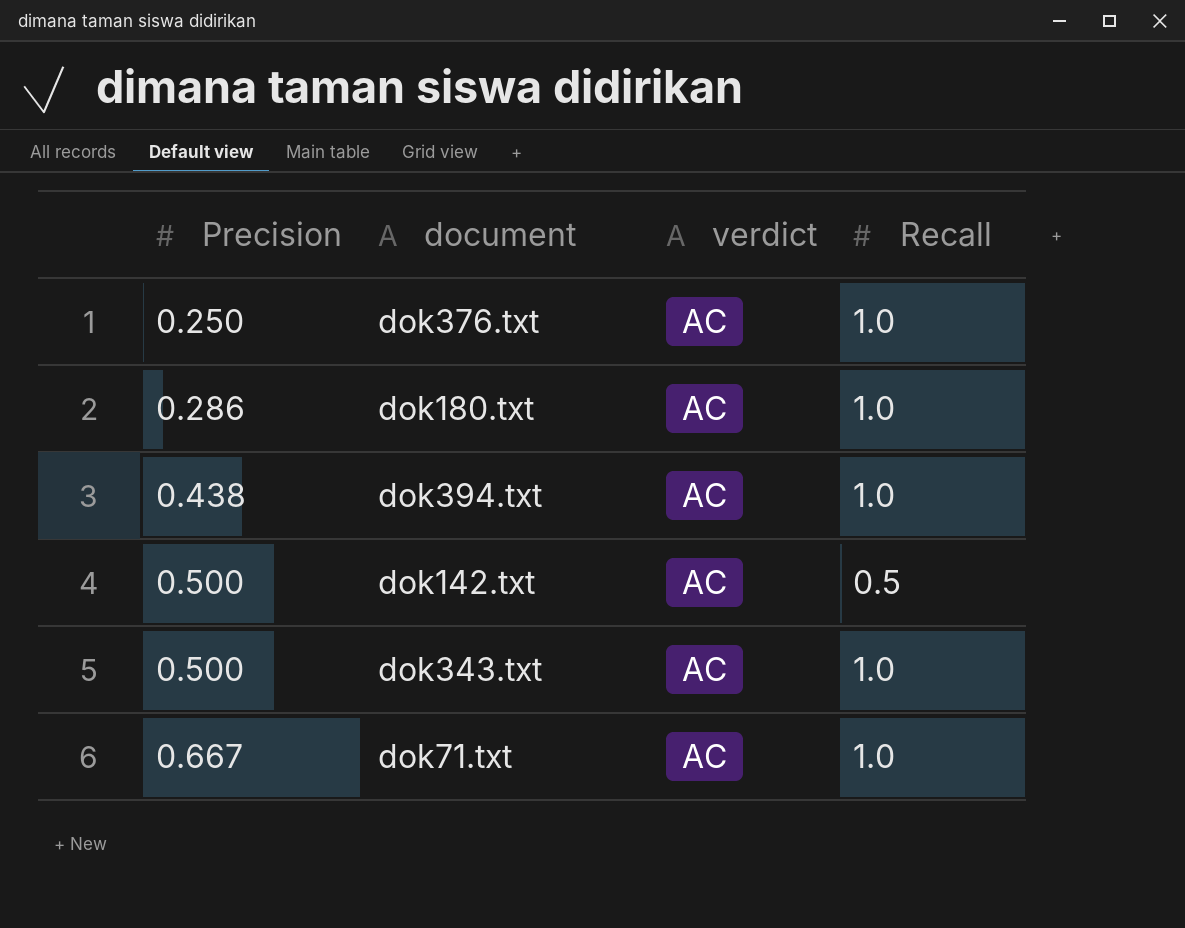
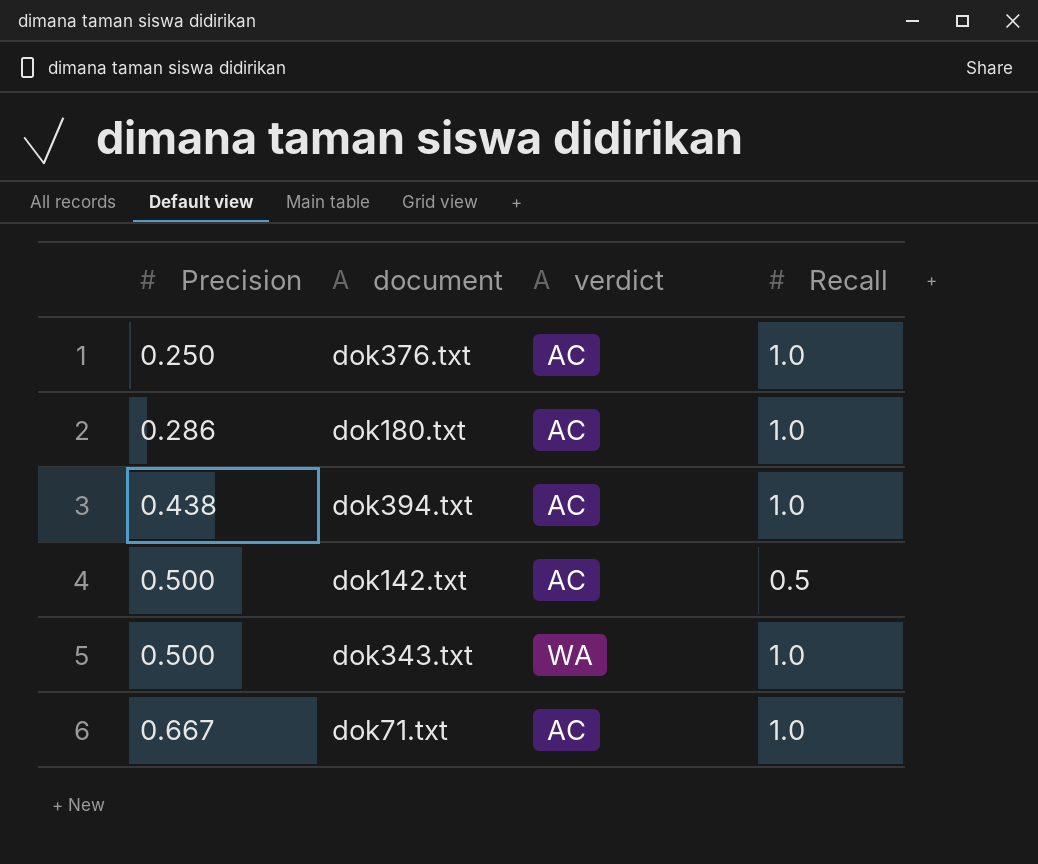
dok343.txt | verdict: AC -> WA

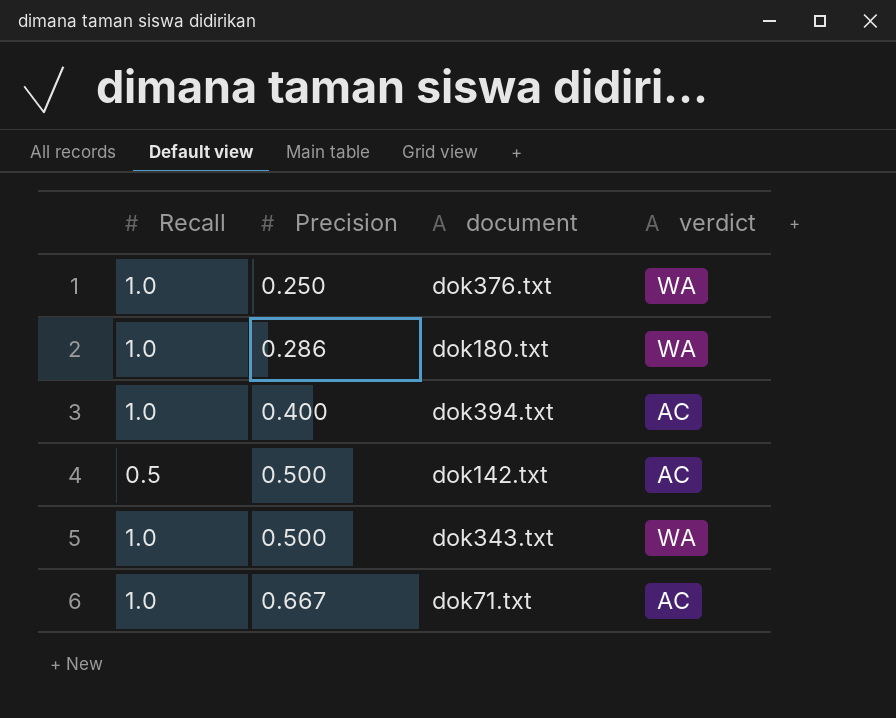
column Recall | position: 4 -> 1
dok376.txt | verdict: AC -> WA
dok180.txt | verdict: AC -> WA
dok394.txt | Precision: 0.438 -> 0.400

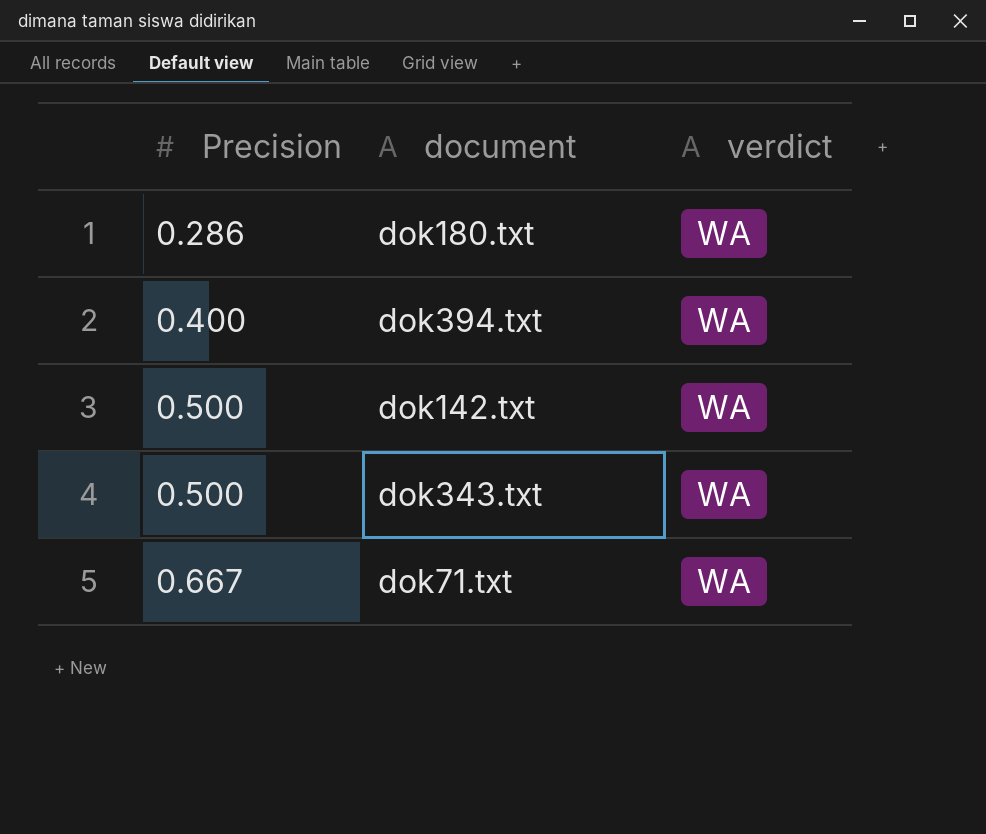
column Recall | position: 1 -> none
row dok376.txt: 1.0 | 0.250 | WA -> none
dok394.txt | verdict: AC -> WA
dok142.txt | verdict: AC -> WA
dok71.txt | verdict: AC -> WA

